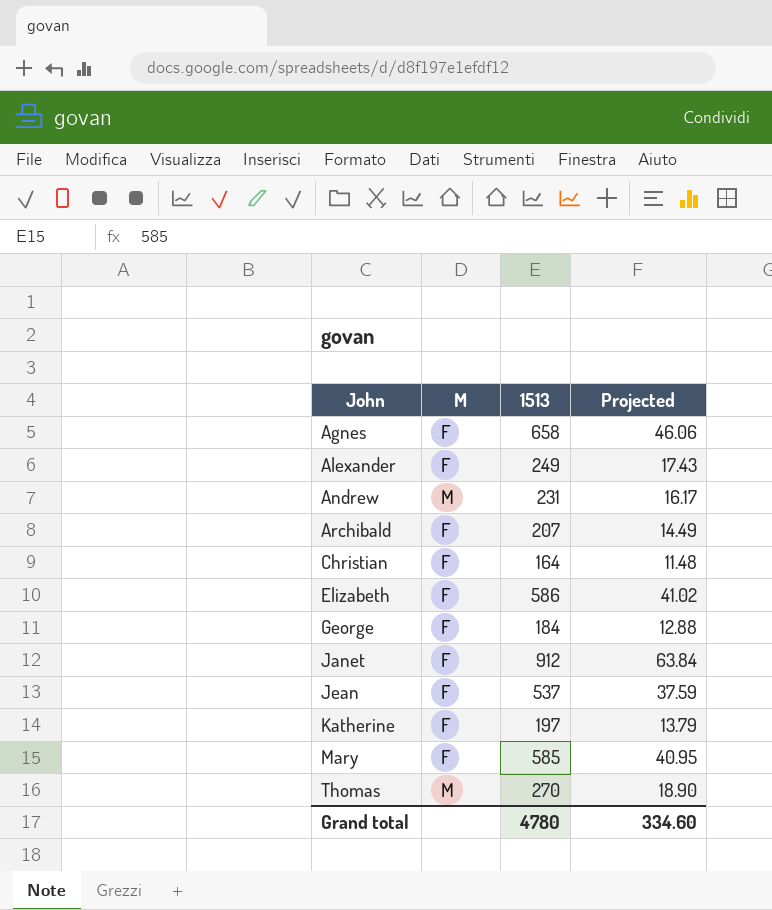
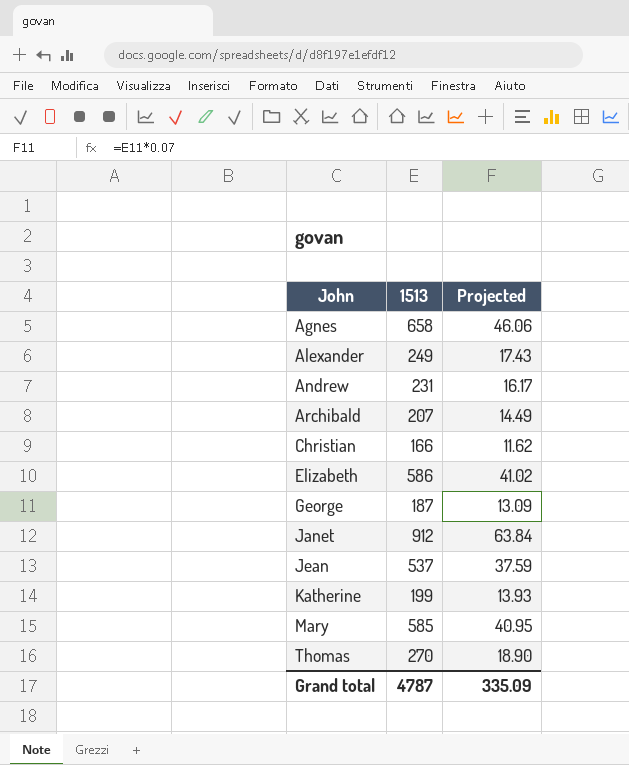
column M | position: 2 -> none
Christian | 1513: 164 -> 166
Christian | Projected: 11.48 -> 11.62
George | 1513: 184 -> 187
George | Projected: 12.88 -> 13.09
Katherine | 1513: 197 -> 199
Katherine | Projected: 13.79 -> 13.93
Grand total | 1513: 4780 -> 4787
Grand total | Projected: 334.60 -> 335.09

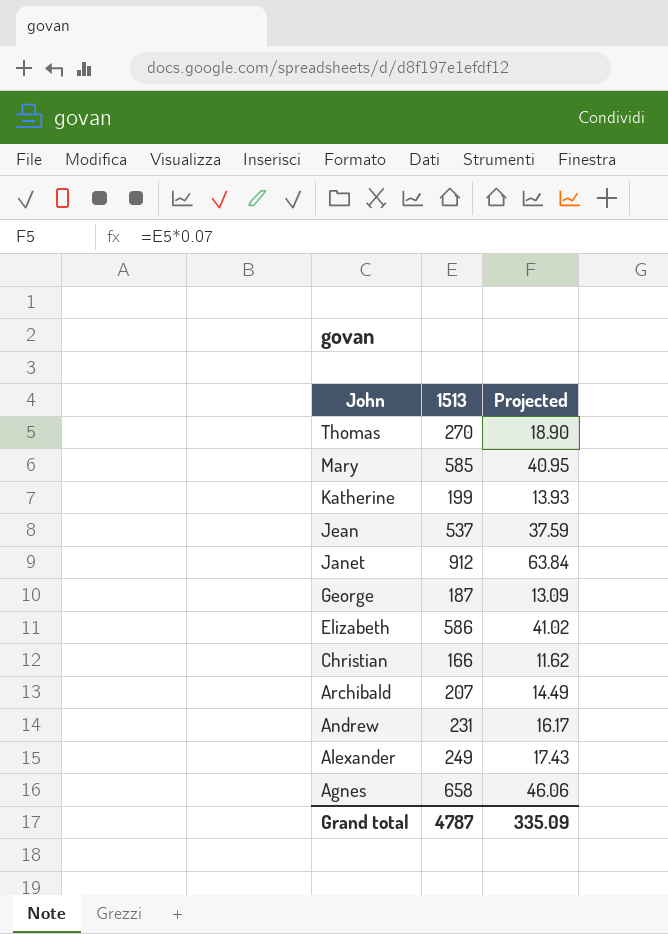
row order: John ascending -> John descending

